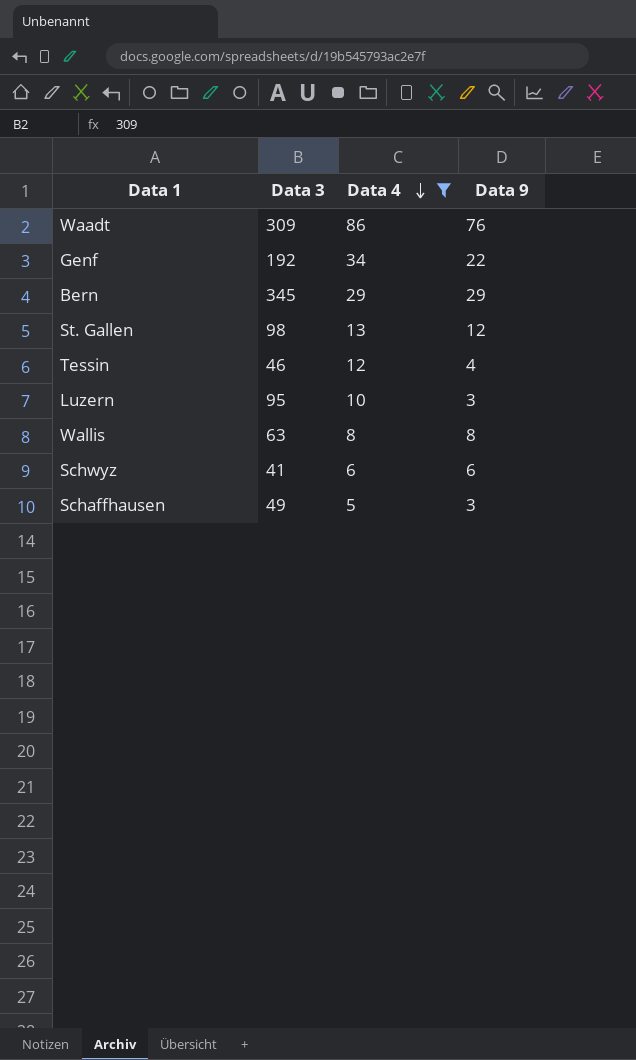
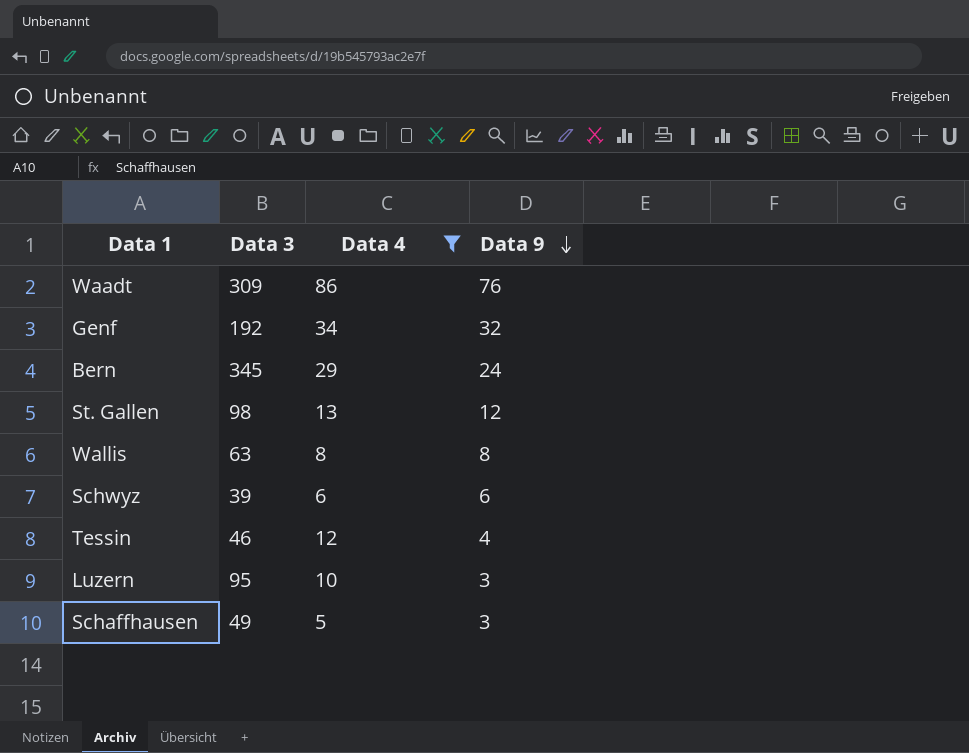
row order: Data 4 descending -> Data 9 descending
Genf | Data 9: 22 -> 32
Bern | Data 9: 29 -> 24
Schwyz | Data 3: 41 -> 39

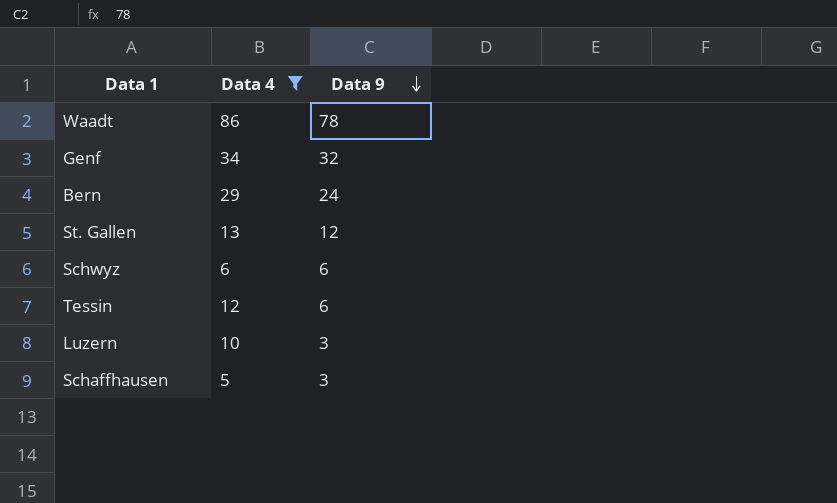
column Data 3 | position: 2 -> none
row Wallis: 63 | 8 | 8 -> none
Waadt | Data 9: 76 -> 78
Tessin | Data 9: 4 -> 6

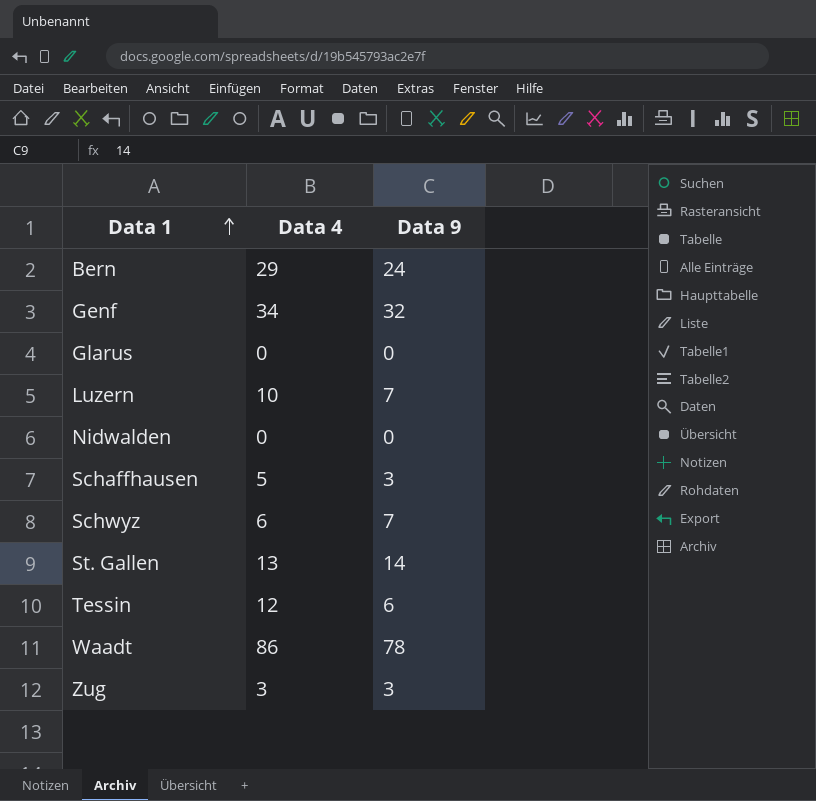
filter: Data 4 >= 5 -> none
row order: Data 9 descending -> Data 1 ascending
Luzern | Data 9: 3 -> 7
Schwyz | Data 9: 6 -> 7
St. Gallen | Data 9: 12 -> 14

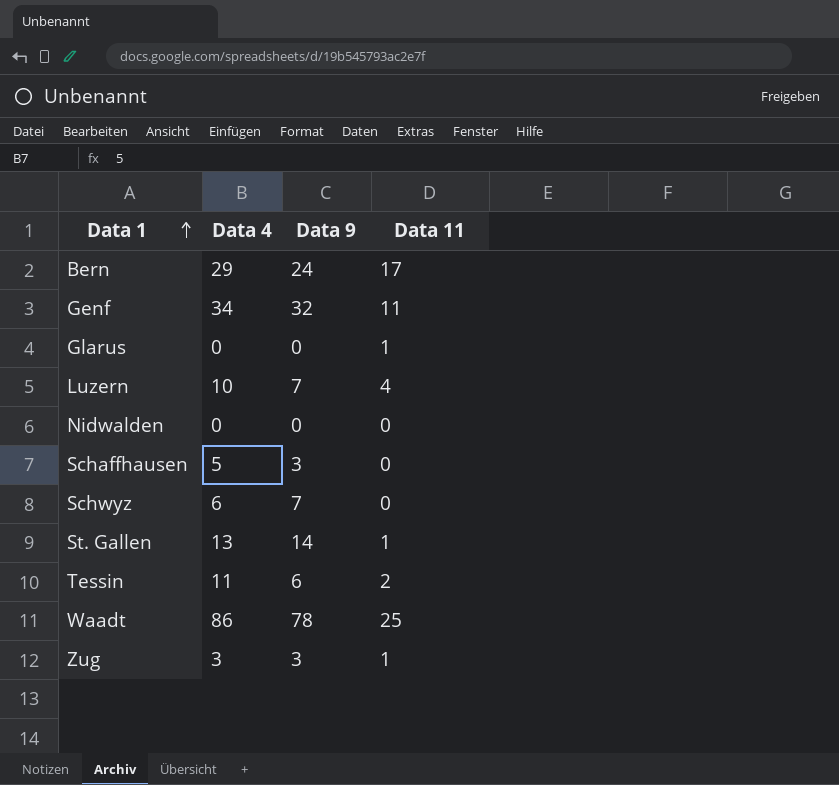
column Data 11 | position: none -> 4
Tessin | Data 4: 12 -> 11

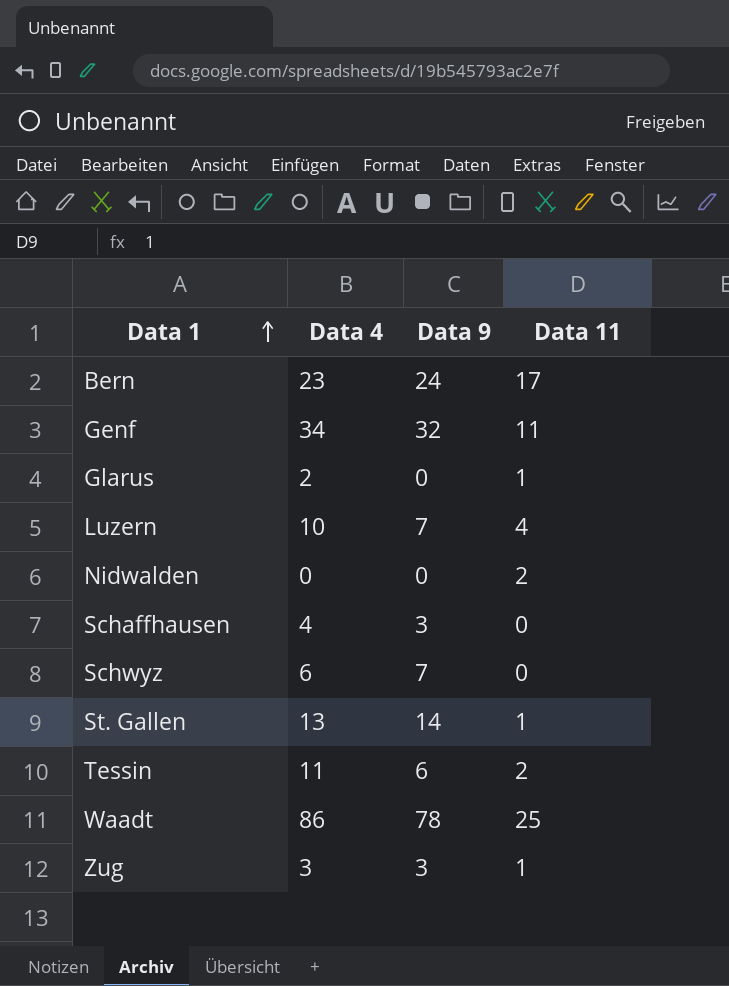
Bern | Data 4: 29 -> 23
Glarus | Data 4: 0 -> 2
Nidwalden | Data 11: 0 -> 2
Schaffhausen | Data 4: 5 -> 4

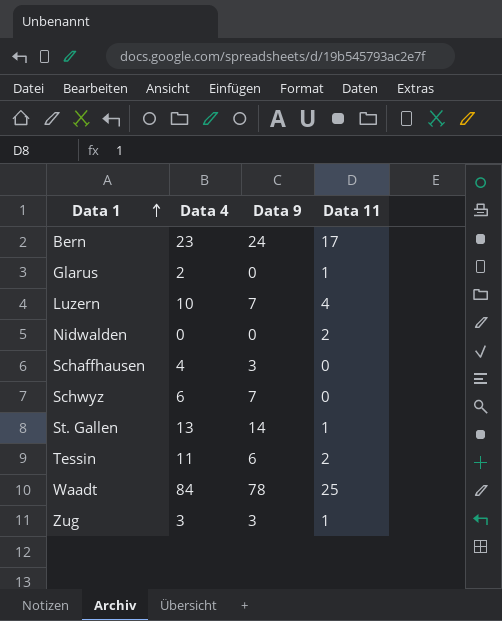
row Genf: 34 | 32 | 11 -> none
Waadt | Data 4: 86 -> 84

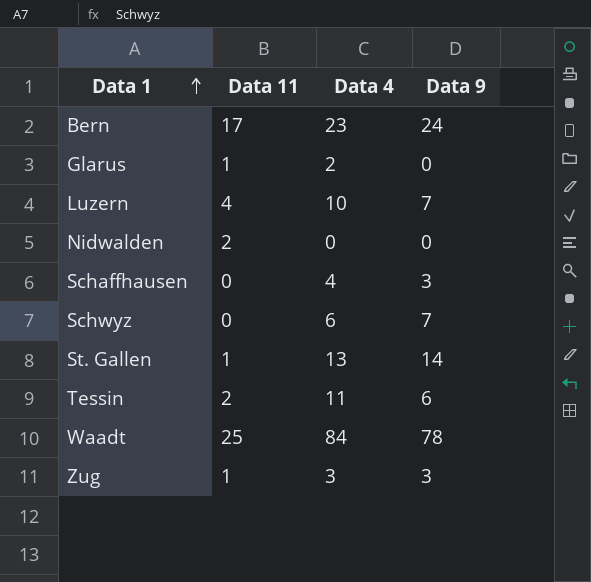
column Data 11 | position: 4 -> 2

